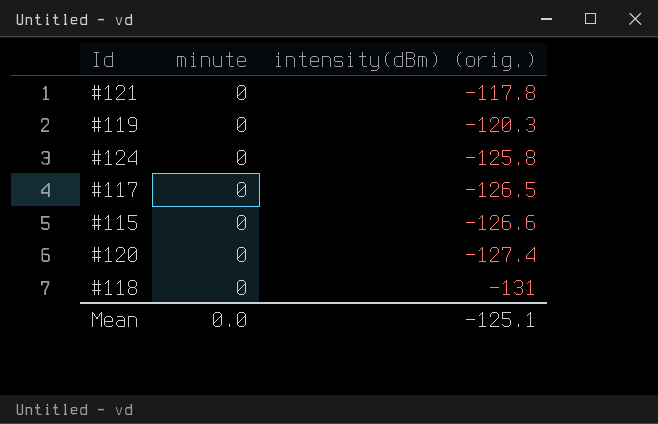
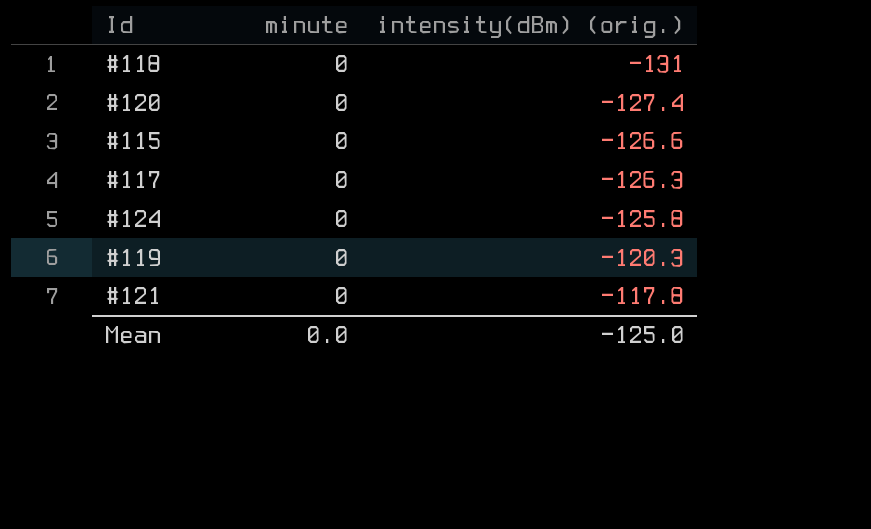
row order: intensity(dBm) (orig.) descending -> intensity(dBm) (orig.) ascending
#117 | intensity(dBm) (orig.): -126.5 -> -126.3
Mean | intensity(dBm) (orig.): -125.1 -> -125.0

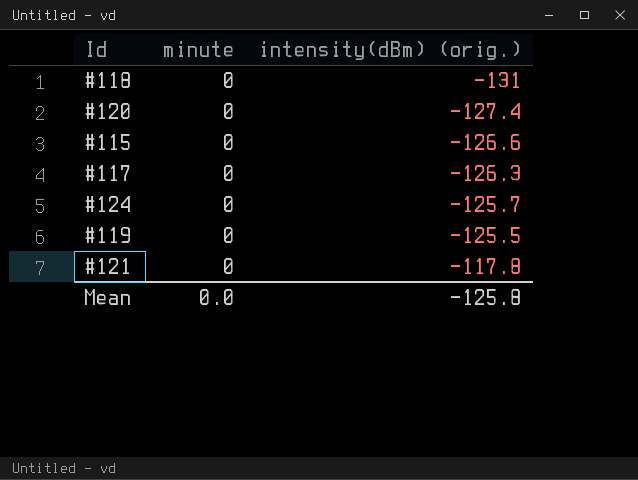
#124 | intensity(dBm) (orig.): -125.8 -> -125.7
#119 | intensity(dBm) (orig.): -120.3 -> -125.5
Mean | intensity(dBm) (orig.): -125.0 -> -125.8

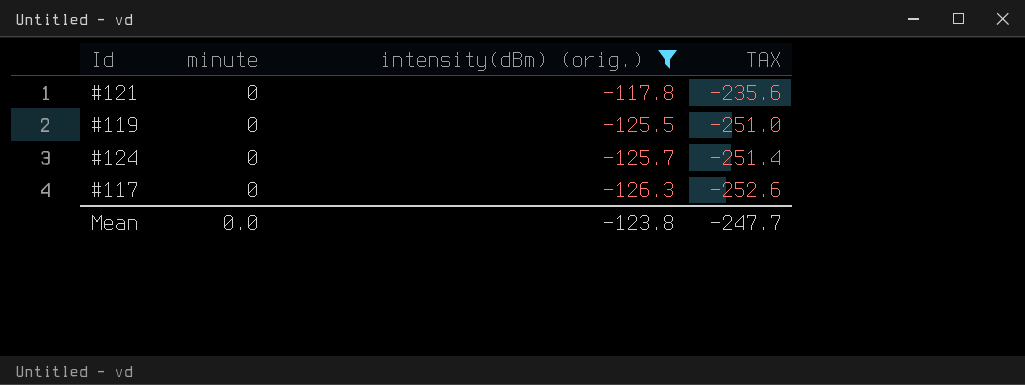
filter: none -> intensity(dBm) (orig.) >= -126.3
row order: intensity(dBm) (orig.) ascending -> intensity(dBm) (orig.) descending
column TAX | formula: none -> [intensity(dBm) (orig.)] * 2
Mean | intensity(dBm) (orig.): -125.8 -> -123.8

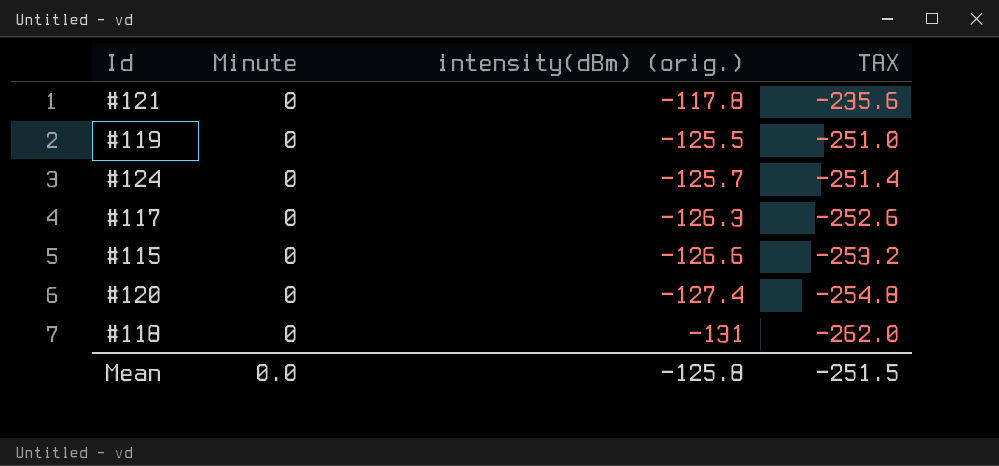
filter: intensity(dBm) (orig.) >= -126.3 -> none
column name: minute -> Minute
Mean | intensity(dBm) (orig.): -123.8 -> -125.8
Mean | TAX: -247.7 -> -251.5

